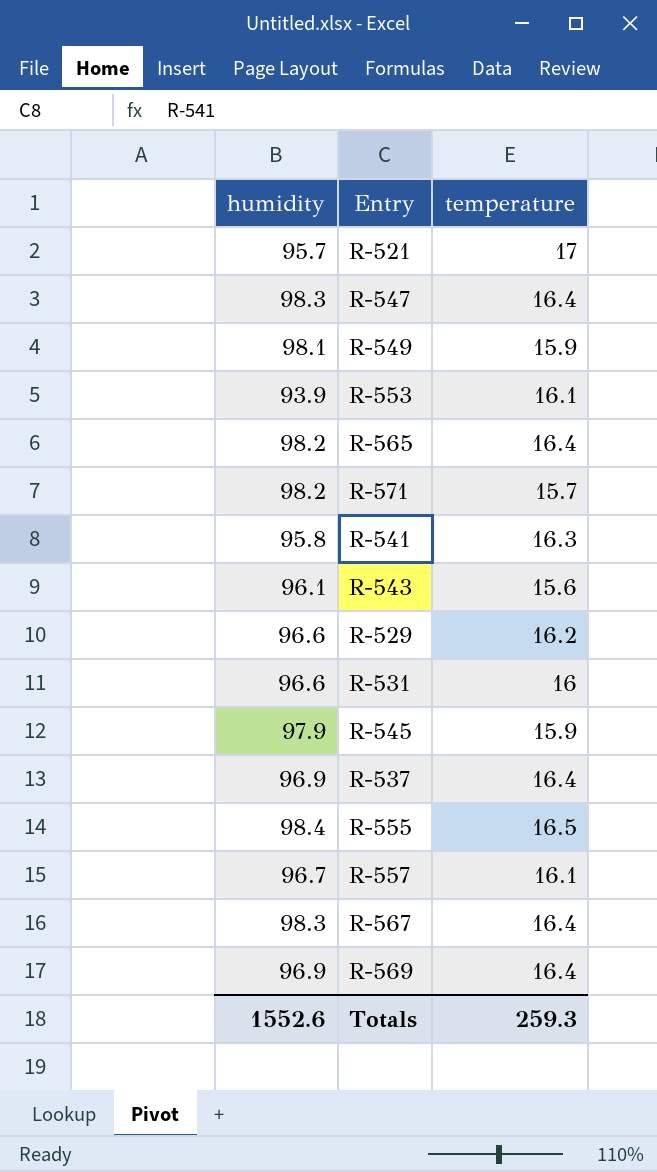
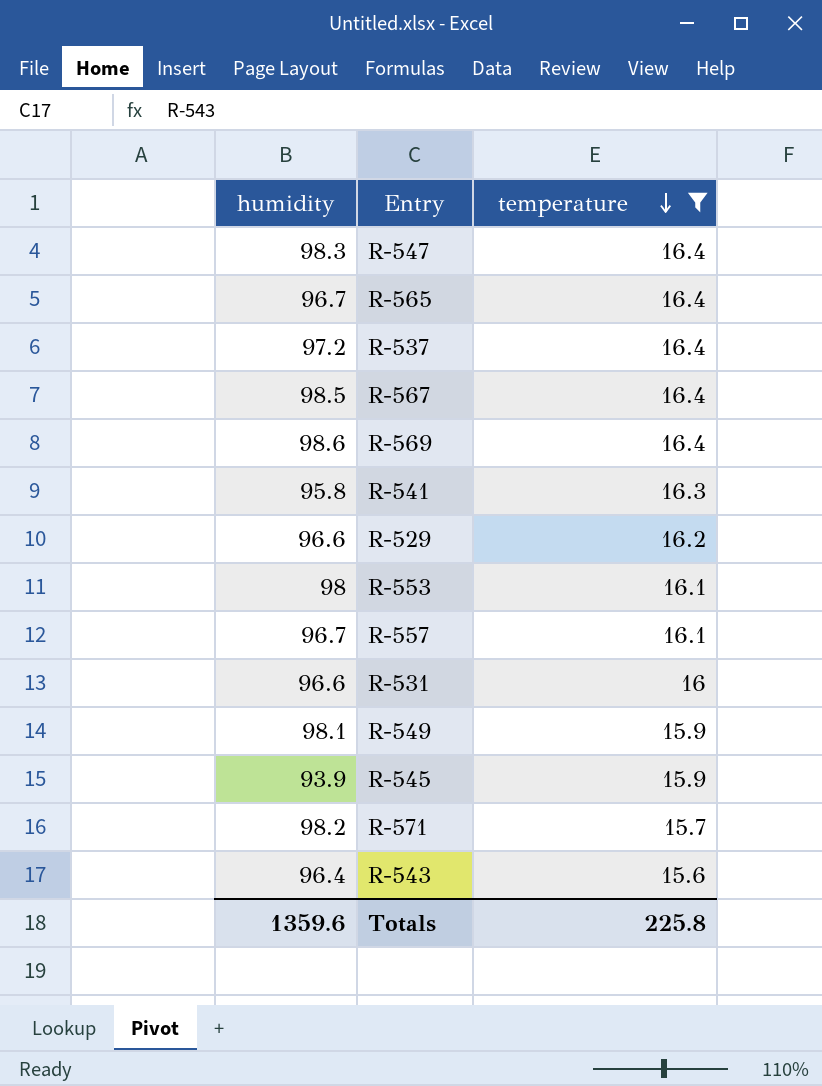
filter: none -> temperature <= 16.4
row order: none -> temperature descending
R-565 | humidity: 98.2 -> 96.7
R-537 | humidity: 96.9 -> 97.2
R-567 | humidity: 98.3 -> 98.5
R-569 | humidity: 96.9 -> 98.6
R-553 | humidity: 93.9 -> 98
R-545 | humidity: 97.9 -> 93.9
R-543 | humidity: 96.1 -> 96.4
Totals | humidity: 1552.6 -> 1359.6
Totals | temperature: 259.3 -> 225.8

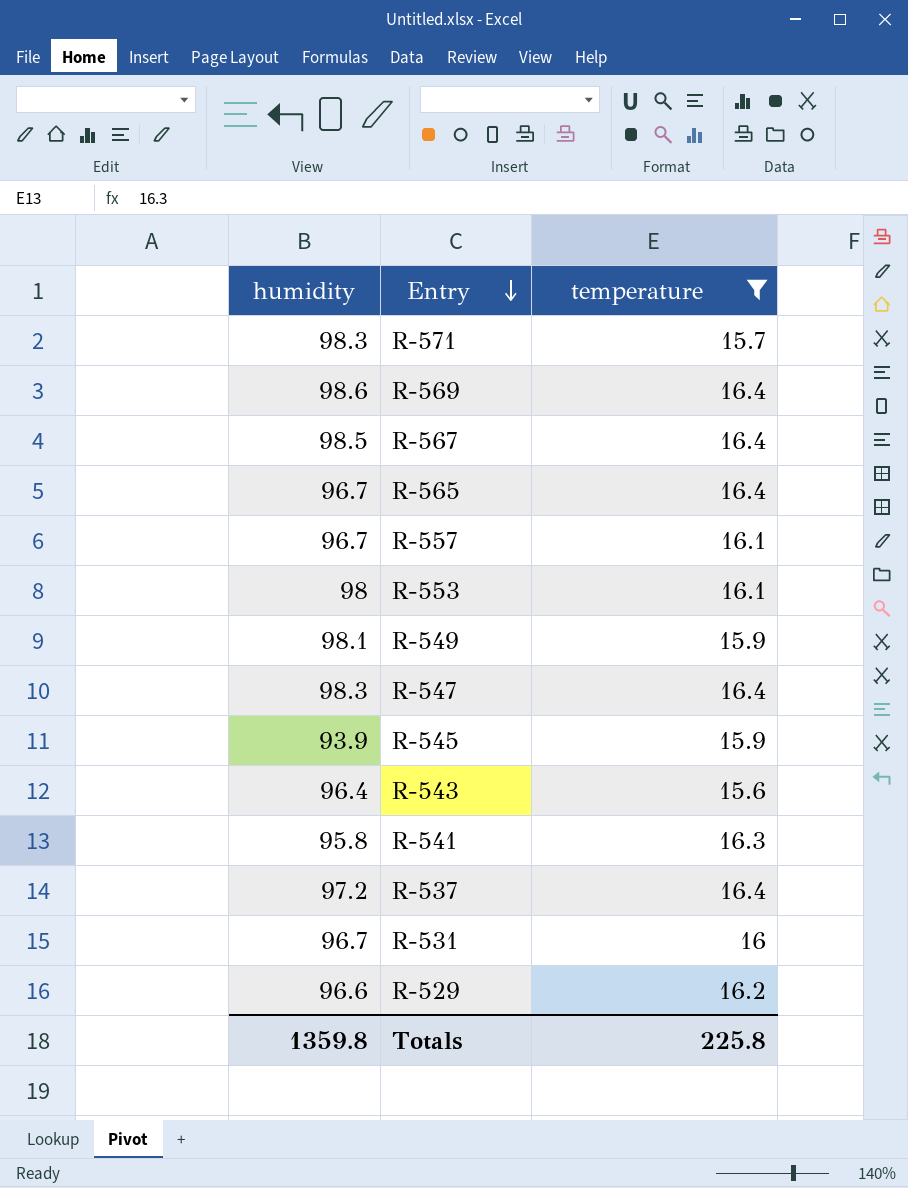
row order: temperature descending -> Entry descending
R-571 | humidity: 98.2 -> 98.3
R-531 | humidity: 96.6 -> 96.7
Totals | humidity: 1359.6 -> 1359.8

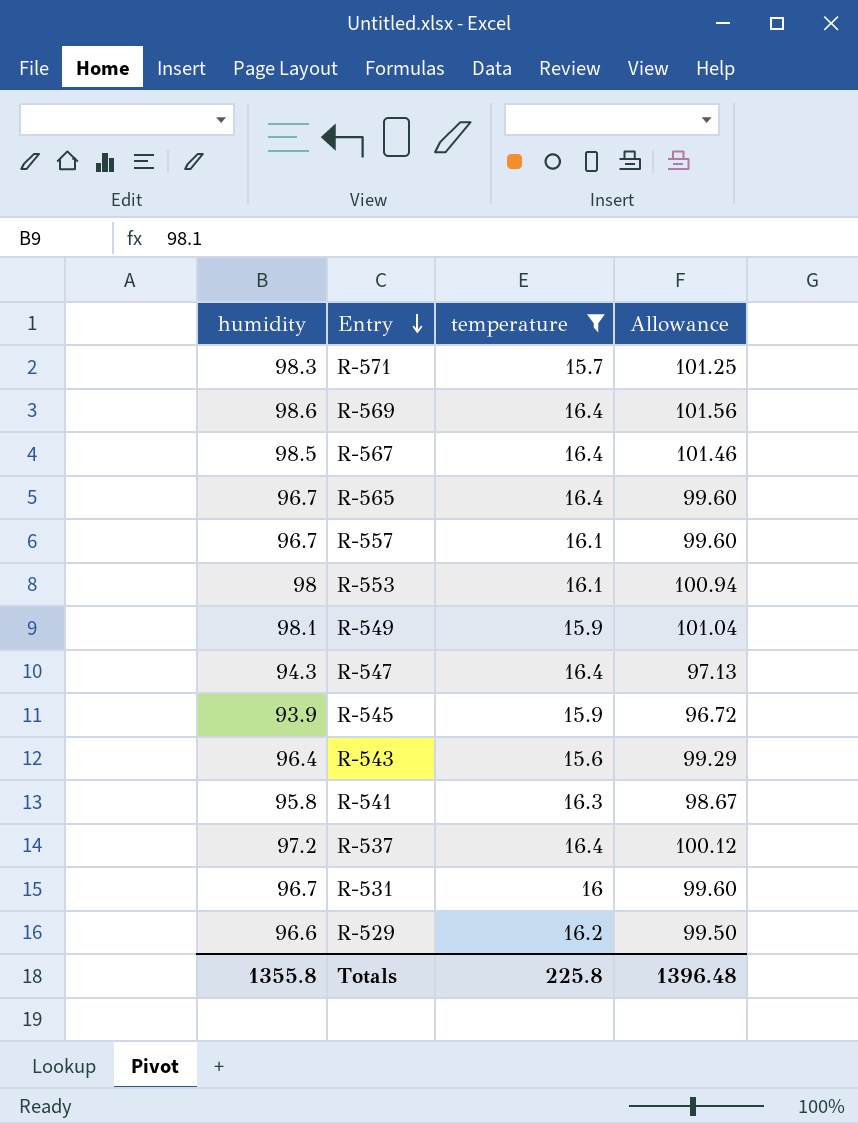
column Allowance | formula: none -> [humidity] * 1.03
R-547 | humidity: 98.3 -> 94.3
Totals | humidity: 1359.8 -> 1355.8

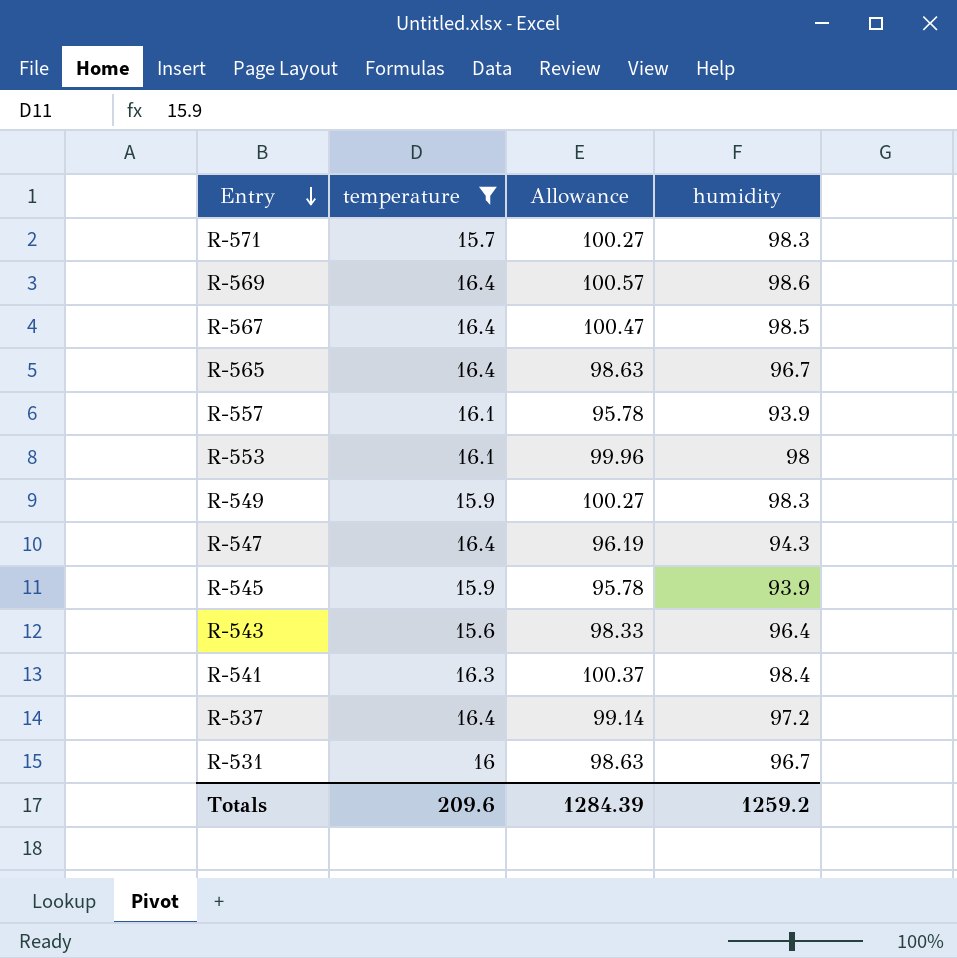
column Allowance | formula: [humidity] * 1.03 -> [humidity] * 1.02
column humidity | position: 1 -> 4
row R-529: 96.6 | 16.2 | 99.50 -> none
R-557 | humidity: 96.7 -> 93.9
R-549 | humidity: 98.1 -> 98.3
R-541 | humidity: 95.8 -> 98.4
Totals | temperature: 225.8 -> 209.6
Totals | Allowance: 1396.48 -> 1284.39
Totals | humidity: 1355.8 -> 1259.2

